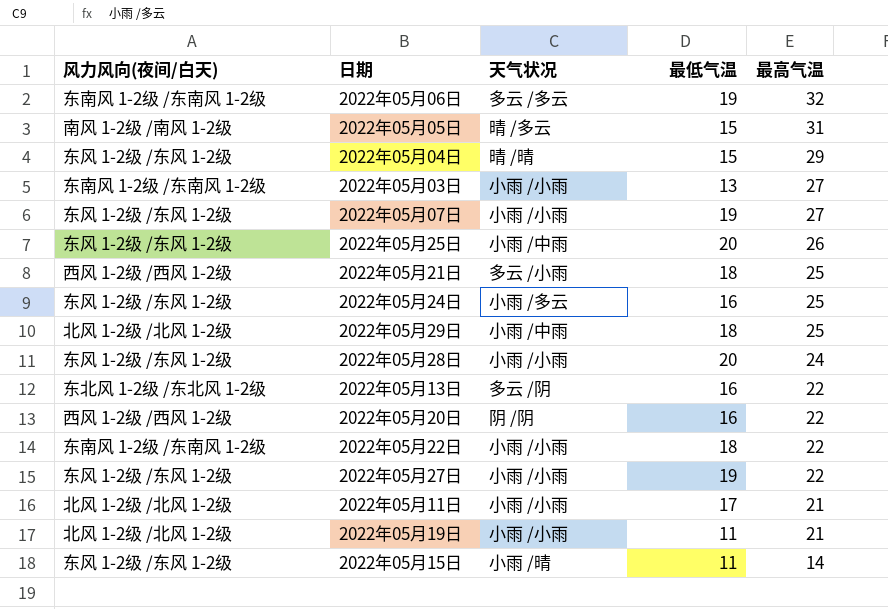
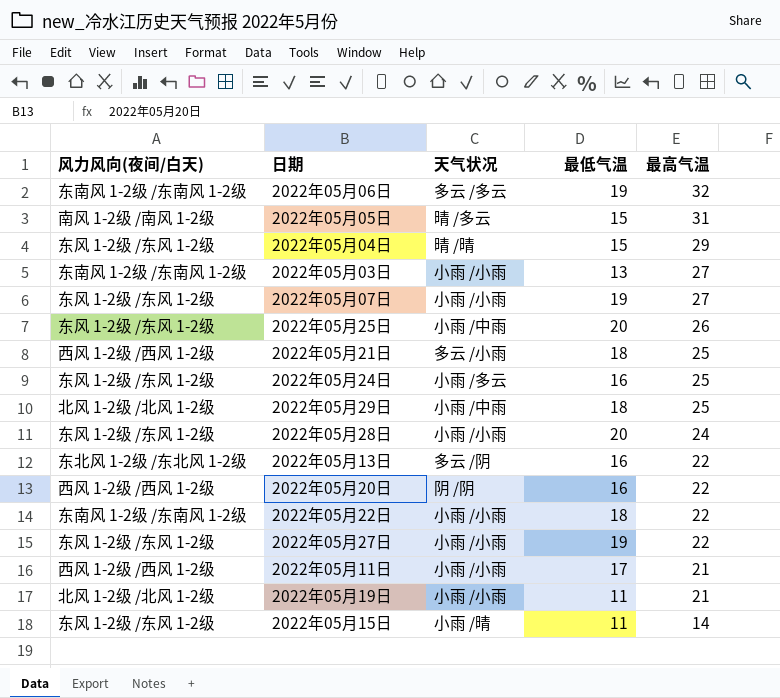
2022年05月11日 | 风力风向(夜间/白天): 北风 1-2级 /北风 1-2级 -> 西风 1-2级 /西风 1-2级

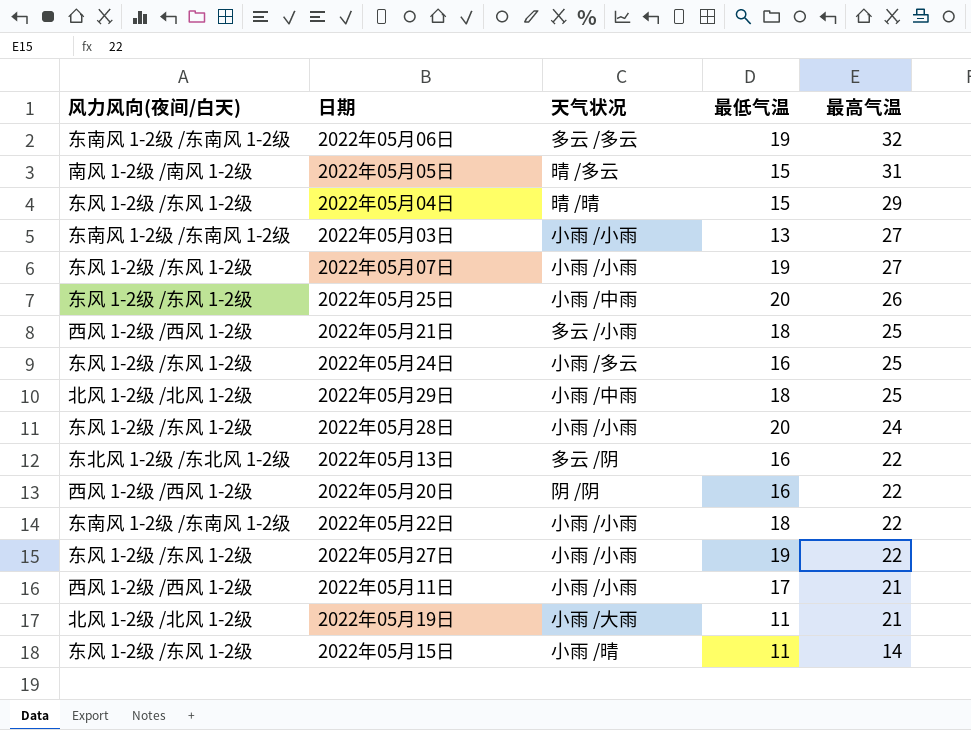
2022年05月19日 | 天气状况: 小雨 /小雨 -> 小雨 /大雨

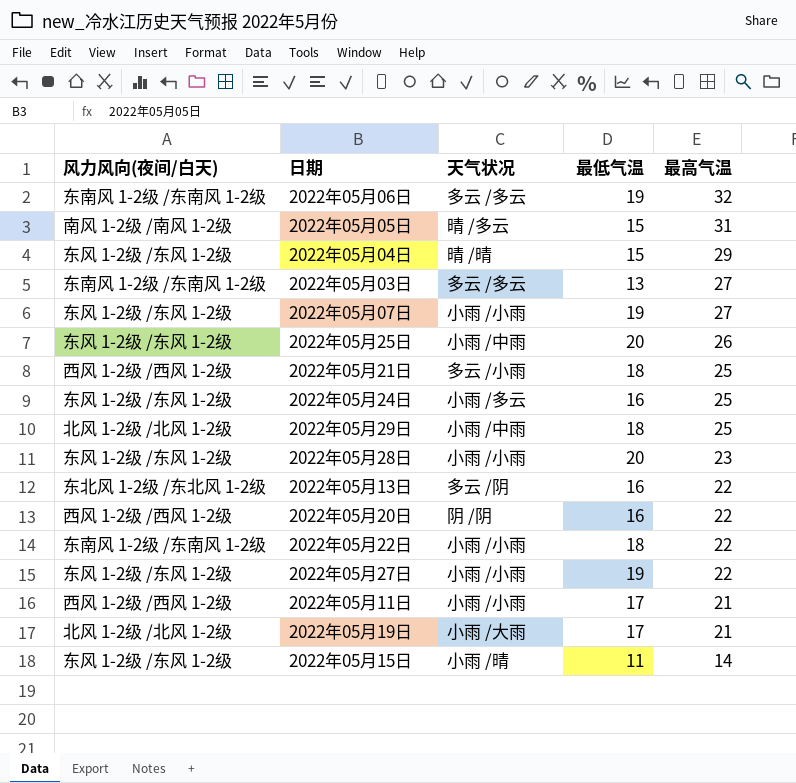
2022年05月03日 | 天气状况: 小雨 /小雨 -> 多云 /多云
2022年05月28日 | 最高气温: 24 -> 23
2022年05月19日 | 最低气温: 11 -> 17

